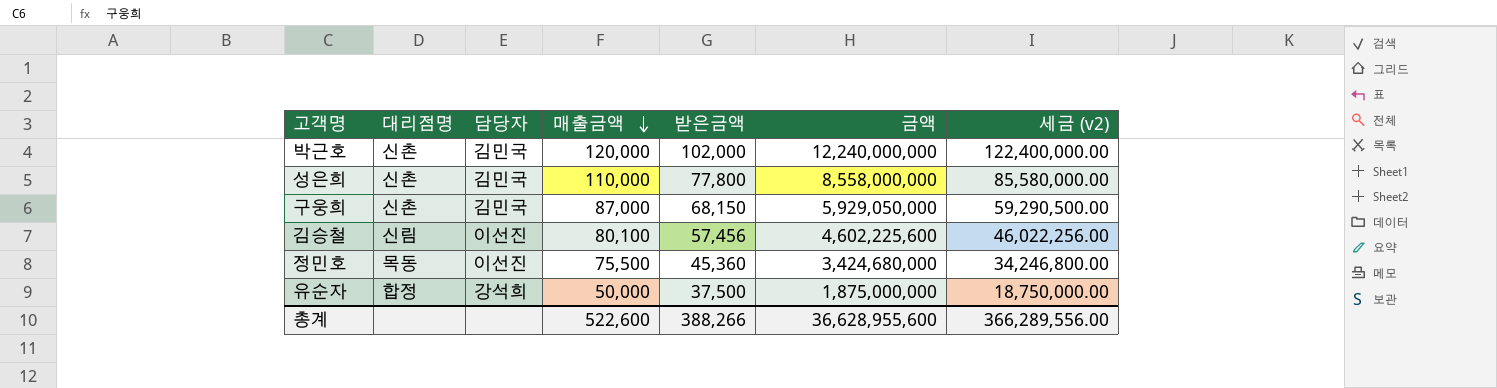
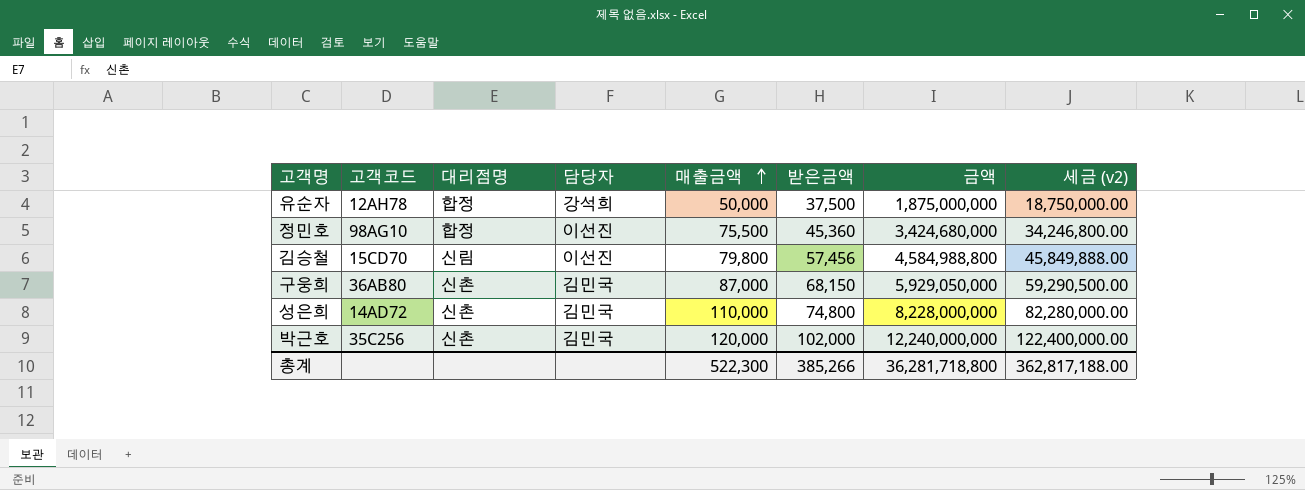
row order: 매출금액 descending -> 매출금액 ascending
column 고객코드 | position: none -> 2
정민호 | 대리점명: 목동 -> 합정
김승철 | 매출금액: 80,100 -> 79,800
김승철 | 금액: 4,602,225,600 -> 4,584,988,800
김승철 | 세금 (v2): 46,022,256.00 -> 45,849,888.00
성은희 | 받은금액: 77,800 -> 74,800
성은희 | 금액: 8,558,000,000 -> 8,228,000,000
성은희 | 세금 (v2): 85,580,000.00 -> 82,280,000.00
총계 | 매출금액: 522,600 -> 522,300
총계 | 받은금액: 388,266 -> 385,266
총계 | 금액: 36,628,955,600 -> 36,281,718,800
총계 | 세금 (v2): 366,289,556.00 -> 362,817,188.00

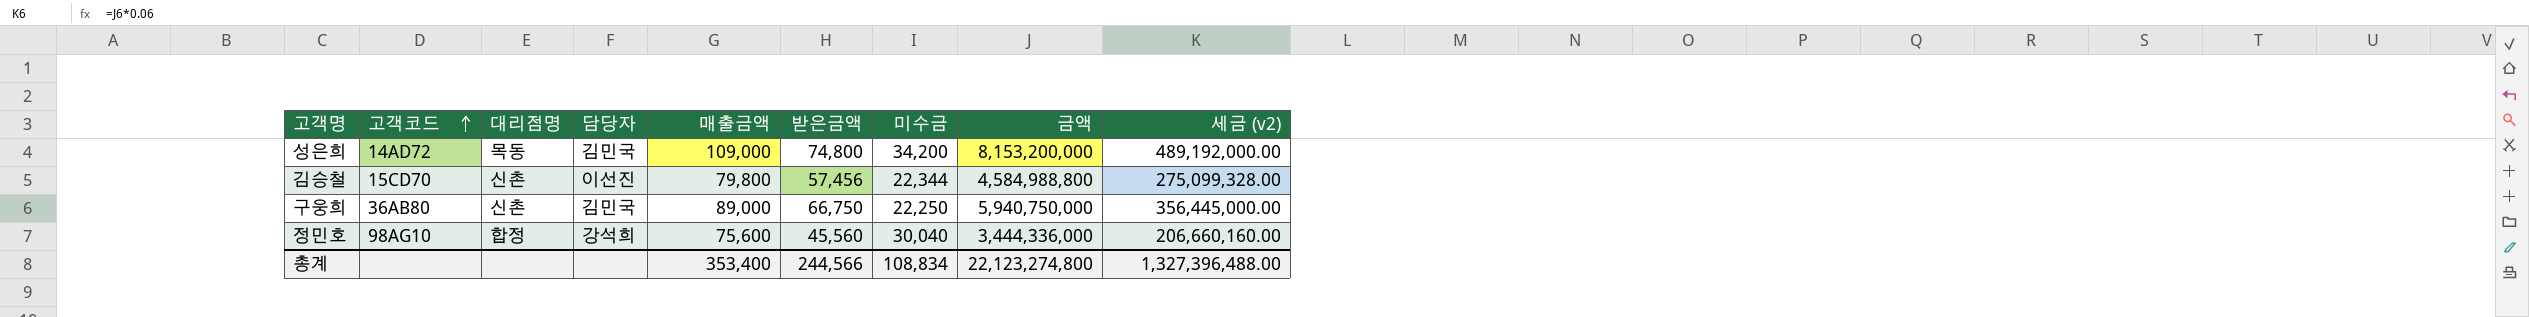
row order: 매출금액 ascending -> 고객코드 ascending
column 미수금 | formula: none -> [매출금액] - [받은금액]
column 세금 (v2) | formula: [금액] * 0.01 -> [금액] * 0.06
row 유순자: 12AH78 | 합정 | 강석희 | 50,000 | 37,500 | 1,875,000,000 | 18,750,000.00 -> none
row 박근호: 35C256 | 신촌 | 김민국 | 120,000 | 102,000 | 12,240,000,000 | 122,400,000.00 -> none
성은희 | 대리점명: 신촌 -> 목동
성은희 | 매출금액: 110,000 -> 109,000
성은희 | 금액: 8,228,000,000 -> 8,153,200,000
김승철 | 대리점명: 신림 -> 신촌
구웅희 | 매출금액: 87,000 -> 89,000
구웅희 | 받은금액: 68,150 -> 66,750
구웅희 | 금액: 5,929,050,000 -> 5,940,750,000
정민호 | 담당자: 이선진 -> 강석희
정민호 | 매출금액: 75,500 -> 75,600
정민호 | 받은금액: 45,360 -> 45,560
정민호 | 금액: 3,424,680,000 -> 3,444,336,000
총계 | 매출금액: 522,300 -> 353,400
총계 | 받은금액: 385,266 -> 244,566
총계 | 금액: 36,281,718,800 -> 22,123,274,800
총계 | 세금 (v2): 362,817,188.00 -> 1,327,396,488.00

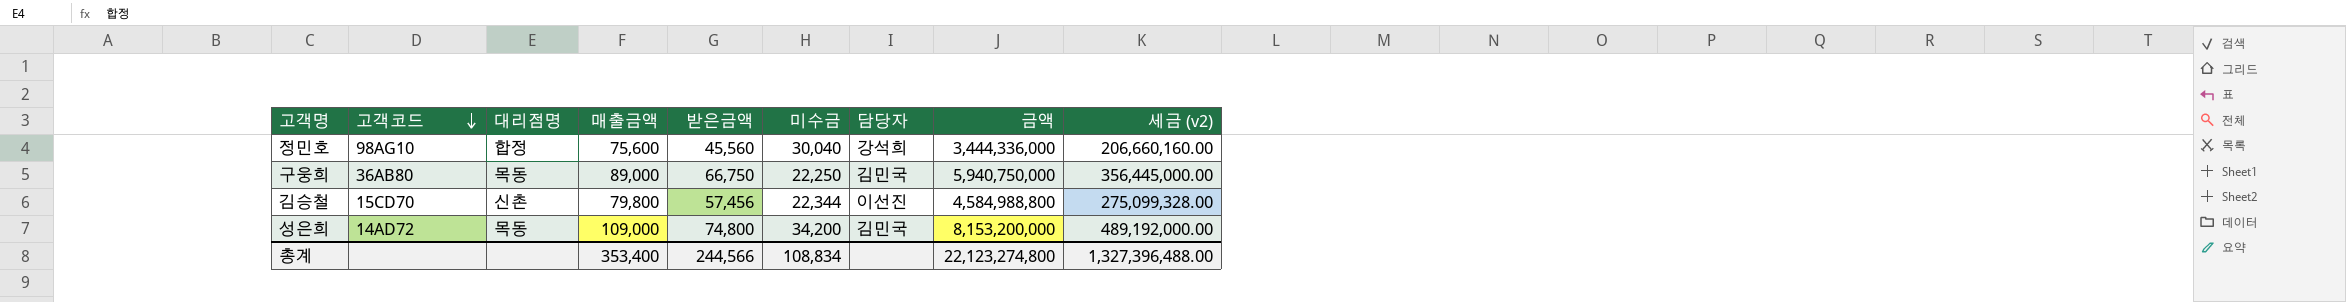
row order: 고객코드 ascending -> 고객코드 descending
column 담당자 | position: 4 -> 7
구웅희 | 대리점명: 신촌 -> 목동

